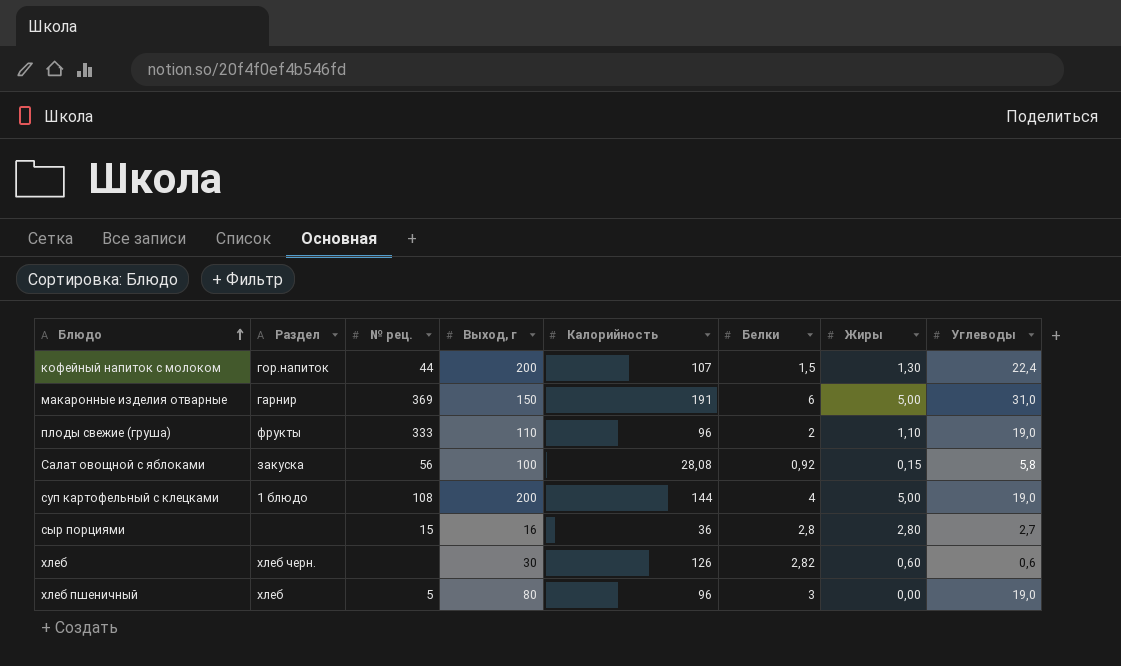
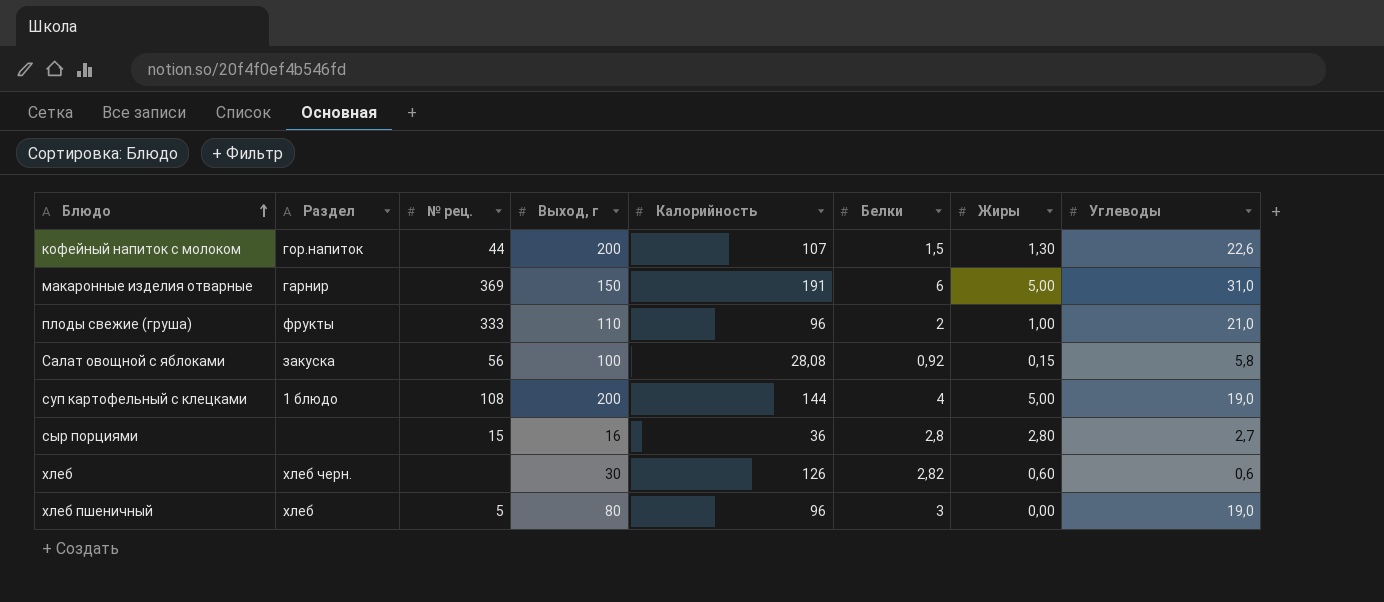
кофейный напиток с молоком | Углеводы: 22,4 -> 22,6
плоды свежие (груша) | Жиры: 1,10 -> 1,00
плоды свежие (груша) | Углеводы: 19,0 -> 21,0

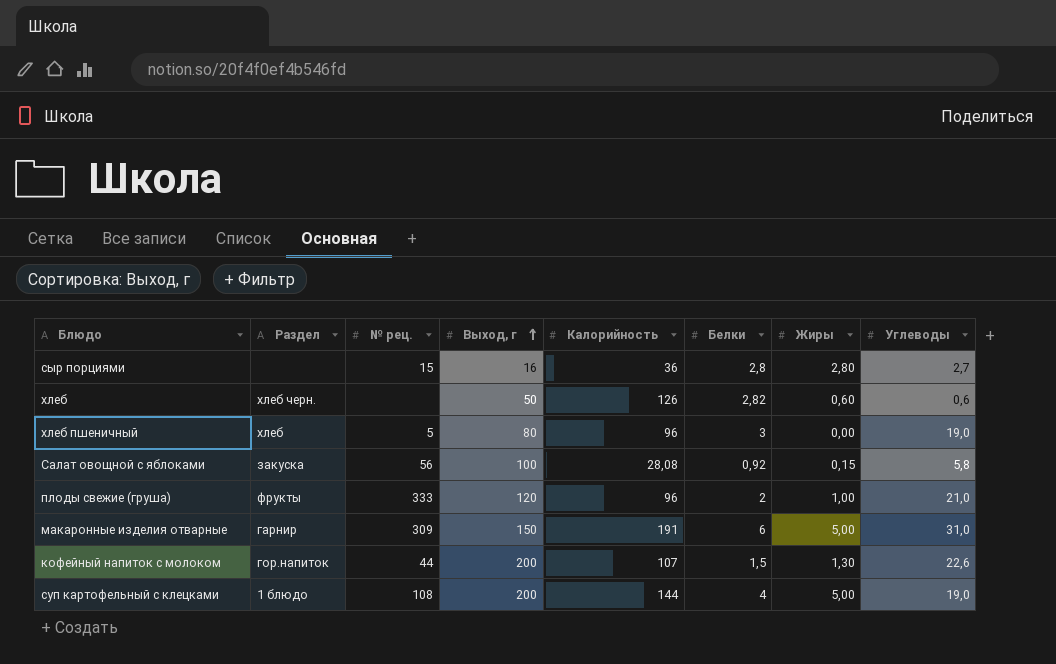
row order: Блюдо ascending -> Выход, г ascending
хлеб | Выход, г: 30 -> 50
плоды свежие (груша) | Выход, г: 110 -> 120
макаронные изделия отварные | № рец.: 369 -> 309

